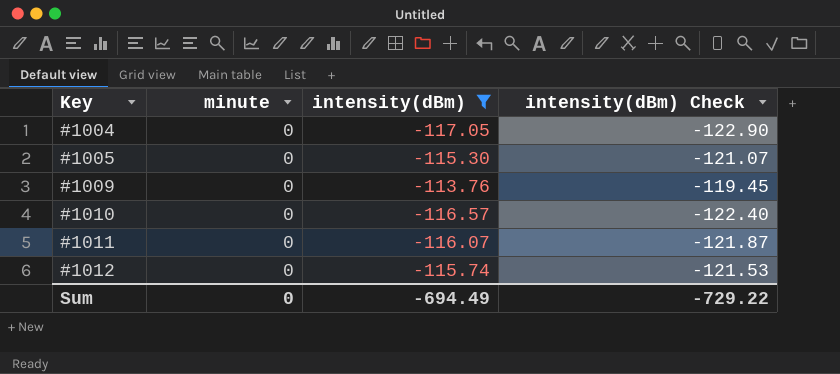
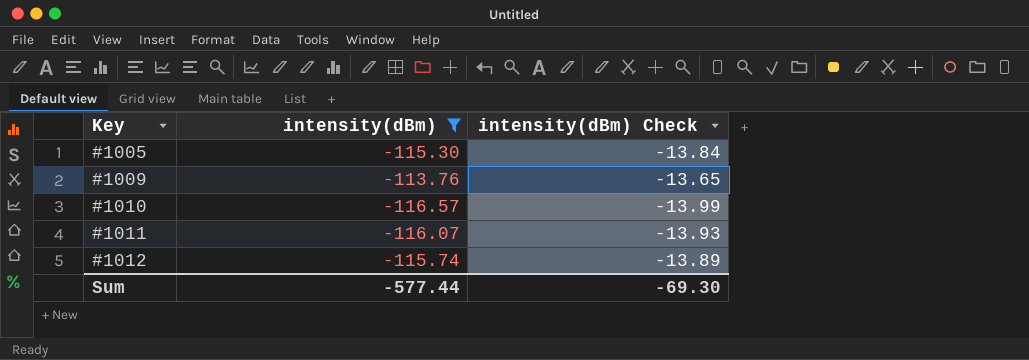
column minute | position: 2 -> none
column intensity(dBm) Check | formula: [intensity(dBm)] * 1.05 -> [intensity(dBm)] * 0.12
row #1004: 0 | -117.05 | -122.90 -> none
Sum | intensity(dBm): -694.49 -> -577.44
Sum | intensity(dBm) Check: -729.22 -> -69.30

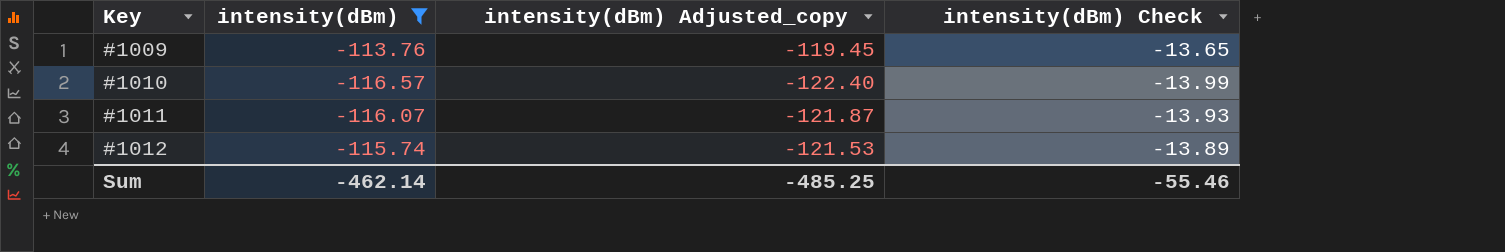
column intensity(dBm) Adjusted_copy | formula: none -> [intensity(dBm)] * 1.05
row #1005: -115.30 | -13.84 -> none
Sum | intensity(dBm): -577.44 -> -462.14
Sum | intensity(dBm) Check: -69.30 -> -55.46

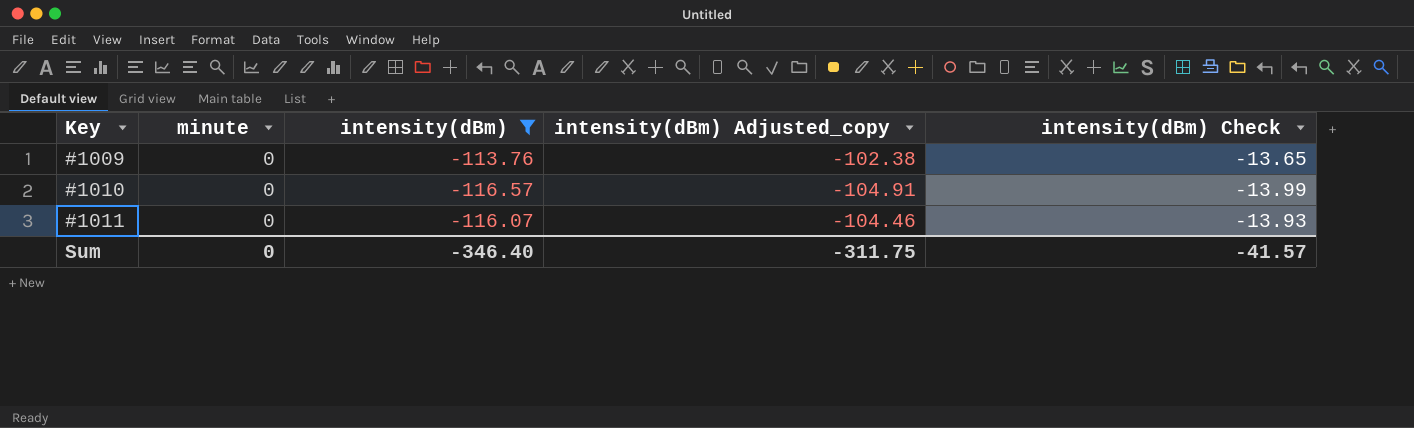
column minute | position: none -> 2
column intensity(dBm) Adjusted_copy | formula: [intensity(dBm)] * 1.05 -> [intensity(dBm)] * 0.9
row #1012: -115.74 | -121.53 | -13.89 -> none
Sum | intensity(dBm): -462.14 -> -346.40
Sum | intensity(dBm) Adjusted_copy: -485.25 -> -311.75
Sum | intensity(dBm) Check: -55.46 -> -41.57

